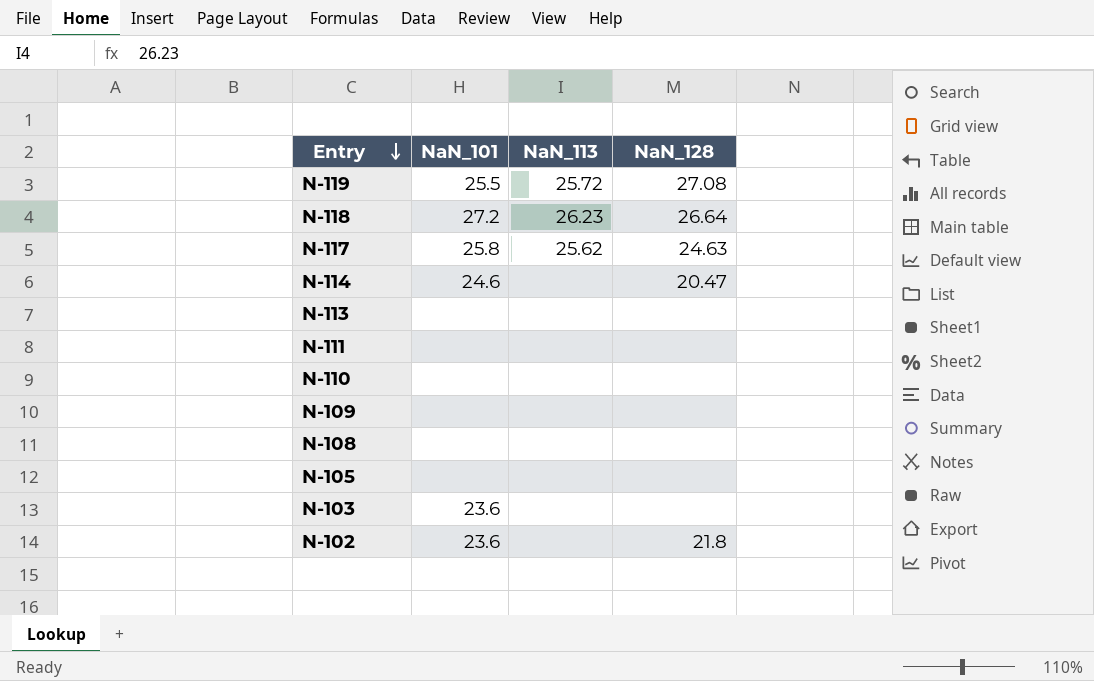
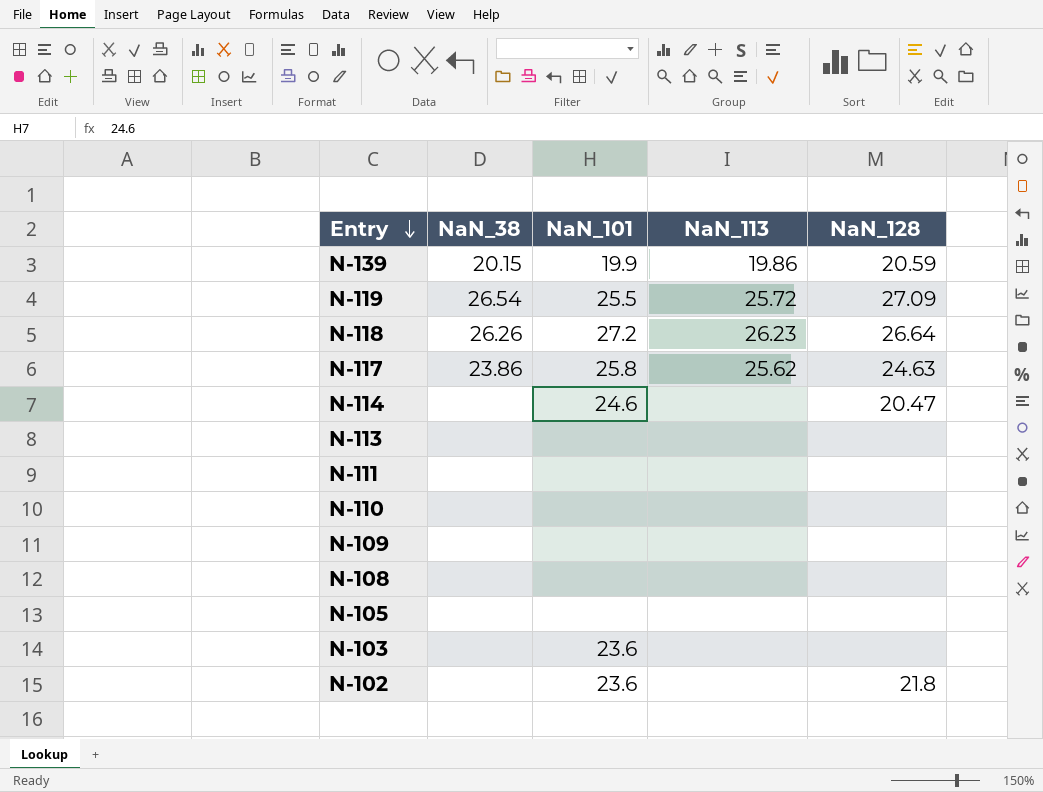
column NaN_38 | position: none -> 2
row N-139: none -> 20.15 | 19.9 | 19.86 | 20.59
N-119 | NaN_128: 27.08 -> 27.09

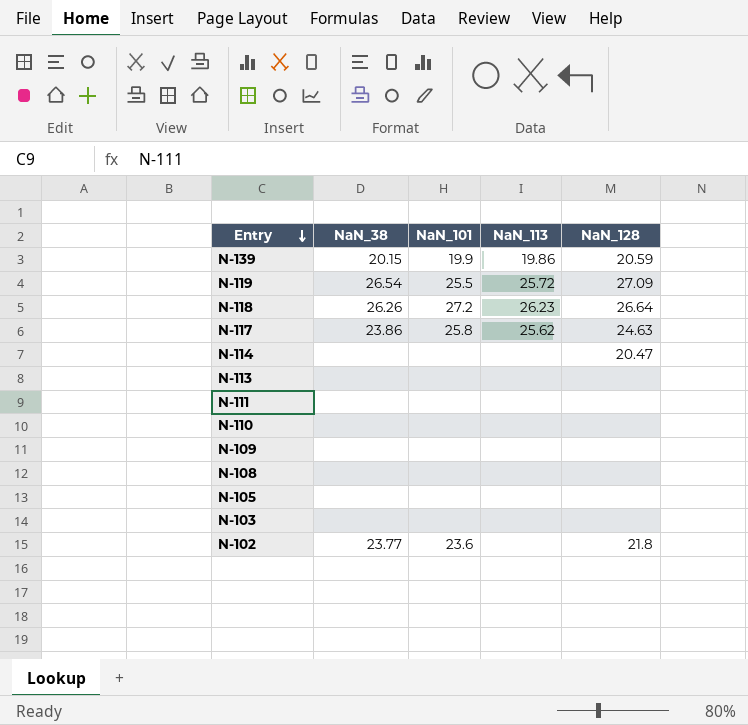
N-114 | NaN_101: 24.6 -> none
N-103 | NaN_101: 23.6 -> none
N-102 | NaN_38: none -> 23.77

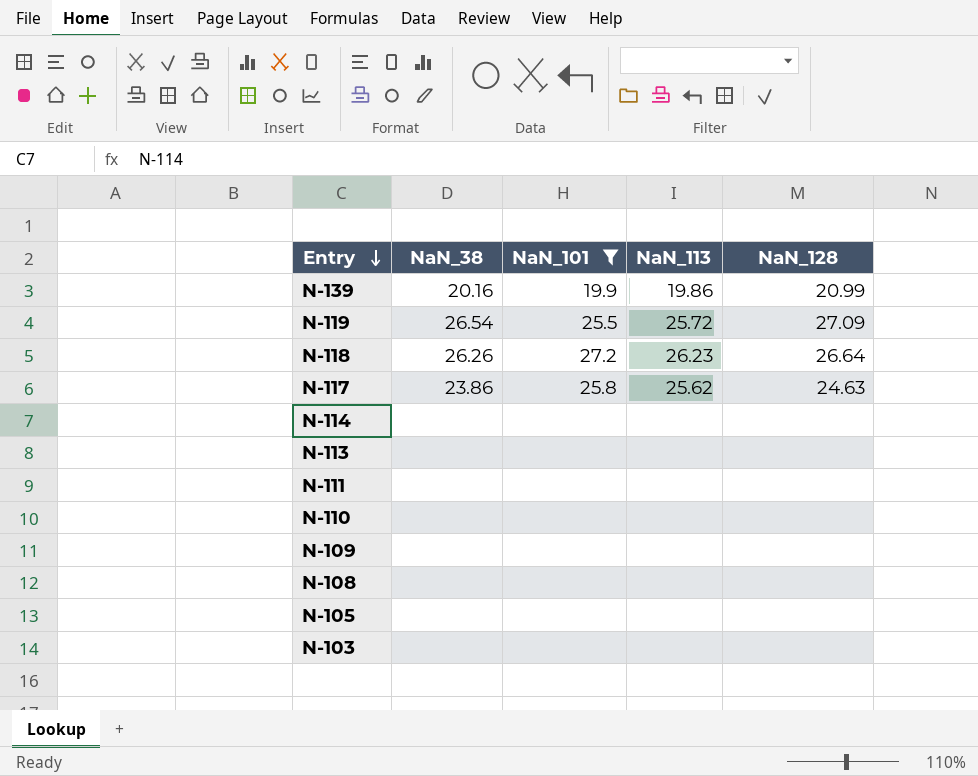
filter: none -> NaN_101 != 23.6
N-139 | NaN_38: 20.15 -> 20.16
N-139 | NaN_128: 20.59 -> 20.99
N-114 | NaN_128: 20.47 -> none

